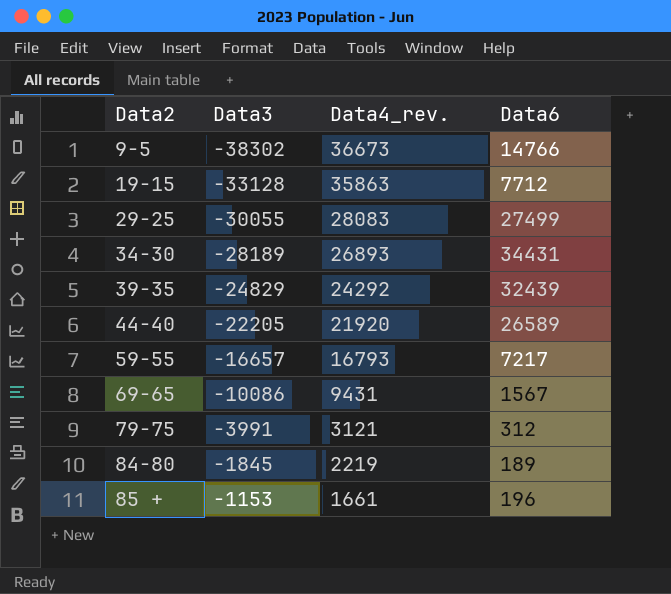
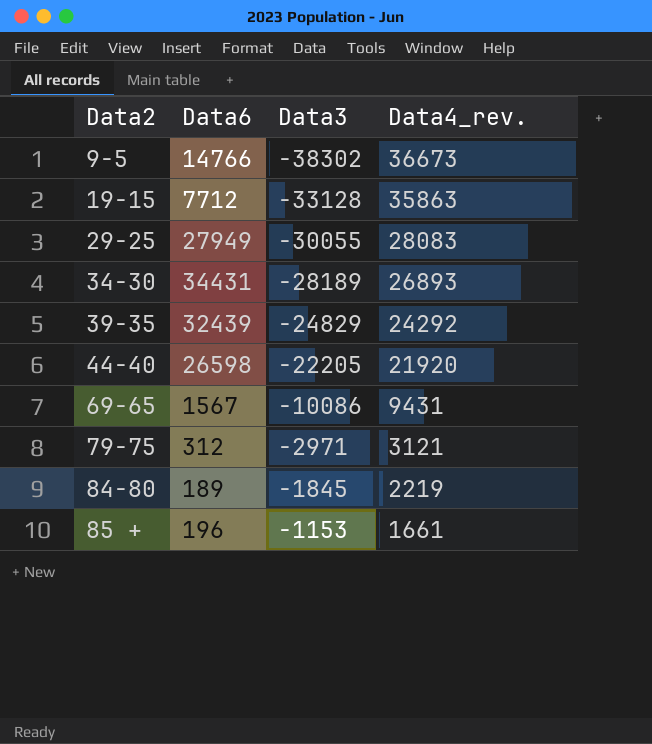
column Data6 | position: 4 -> 2
row 59-55: -16657 | 16793 | 7217 -> none
29-25 | Data6: 27499 -> 27949
44-40 | Data6: 26589 -> 26598
79-75 | Data3: -3991 -> -2971

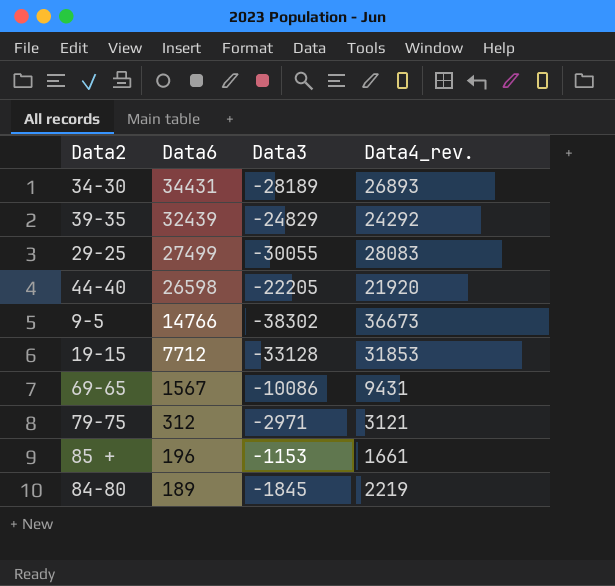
row order: Data2 ascending -> Data6 descending
29-25 | Data6: 27949 -> 27499
19-15 | Data4_rev.: 35863 -> 31853

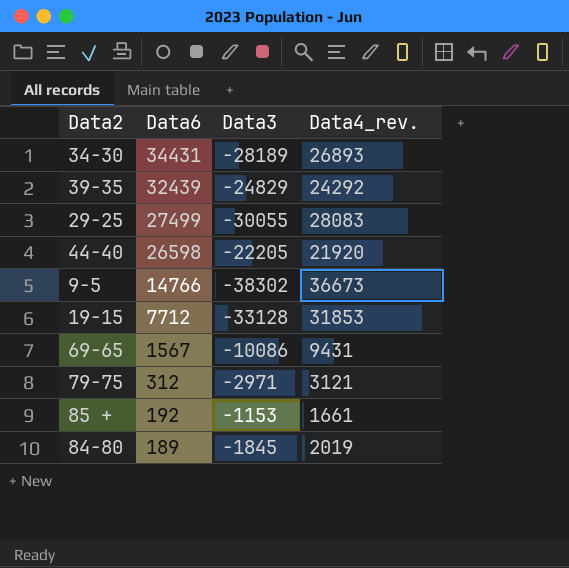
85 + | Data6: 196 -> 192
84-80 | Data4_rev.: 2219 -> 2019

